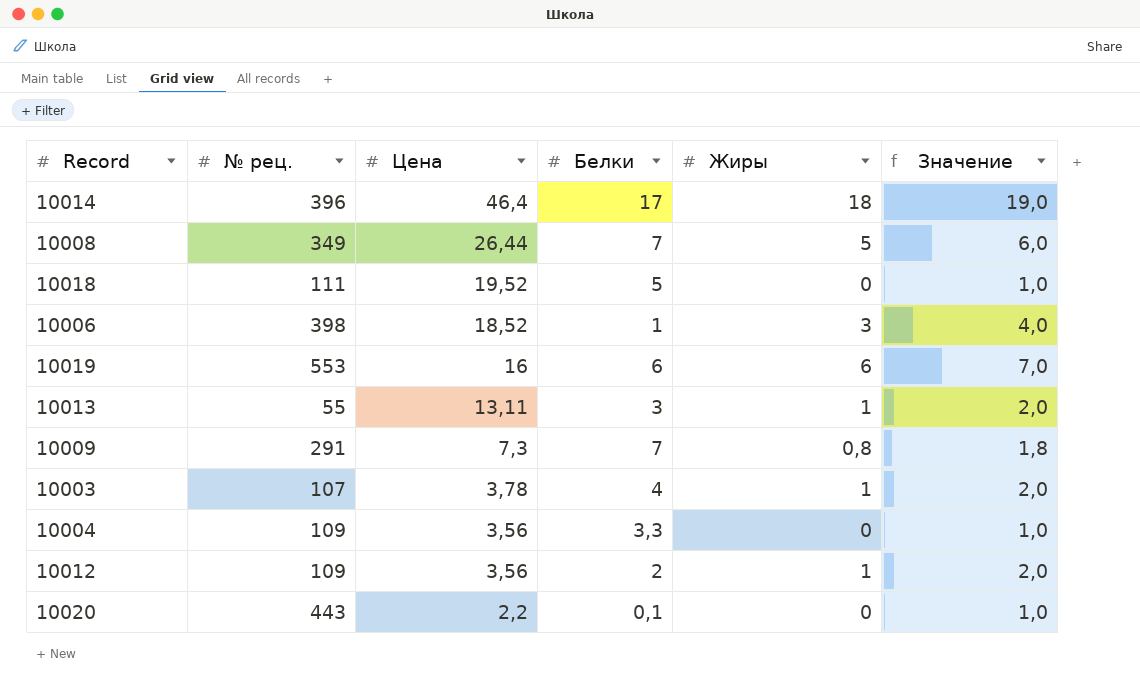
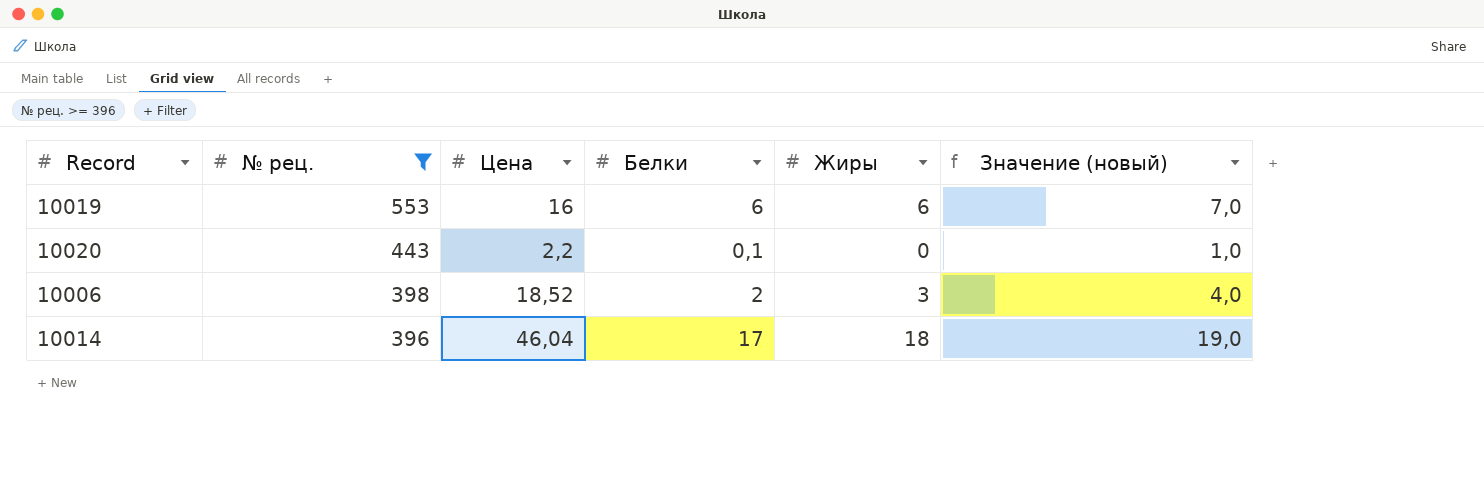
filter: none -> № рец. >= 396
row order: Цена descending -> № рец. descending
column name: Значение -> Значение (новый)
10006 | Белки: 1 -> 2
10014 | Цена: 46,4 -> 46,04

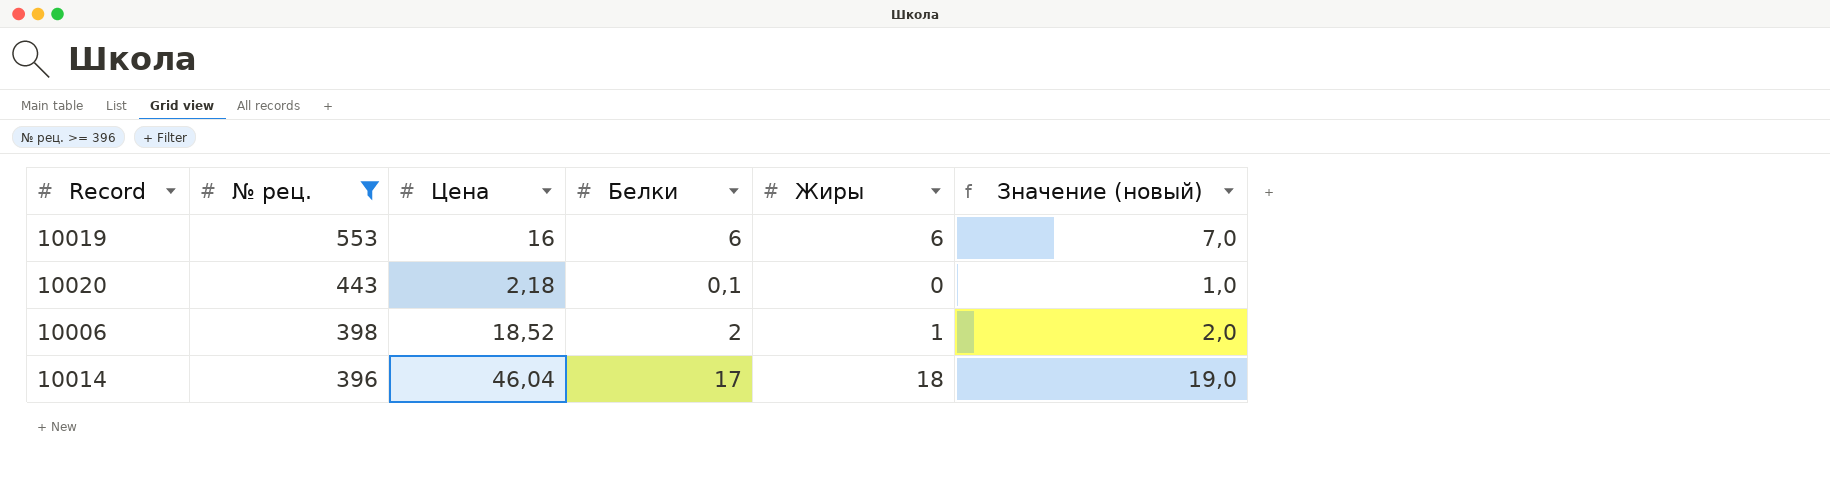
10020 | Цена: 2,2 -> 2,18
10006 | Жиры: 3 -> 1
10006 | Значение (новый): 4,0 -> 2,0

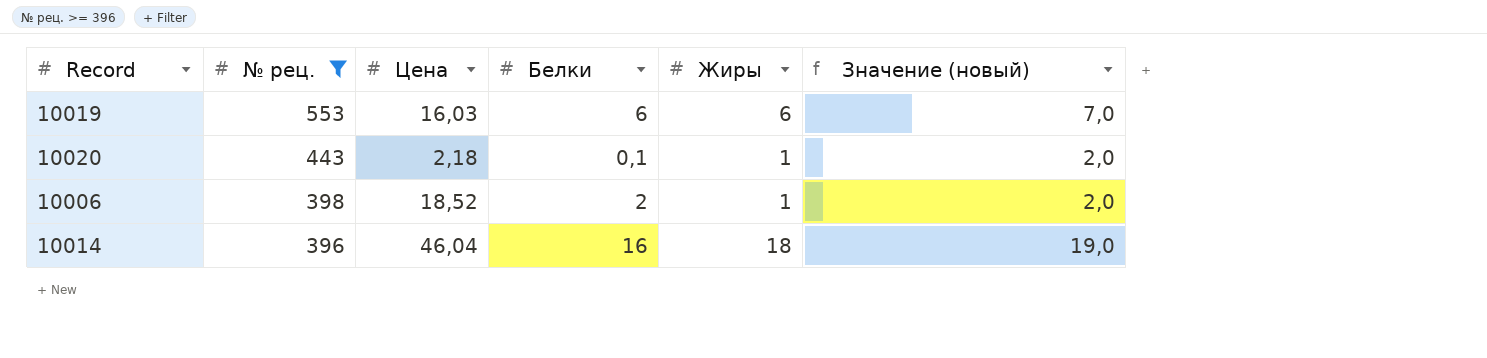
10019 | Цена: 16 -> 16,03
10020 | Жиры: 0 -> 1
10020 | Значение (новый): 1,0 -> 2,0
10014 | Белки: 17 -> 16

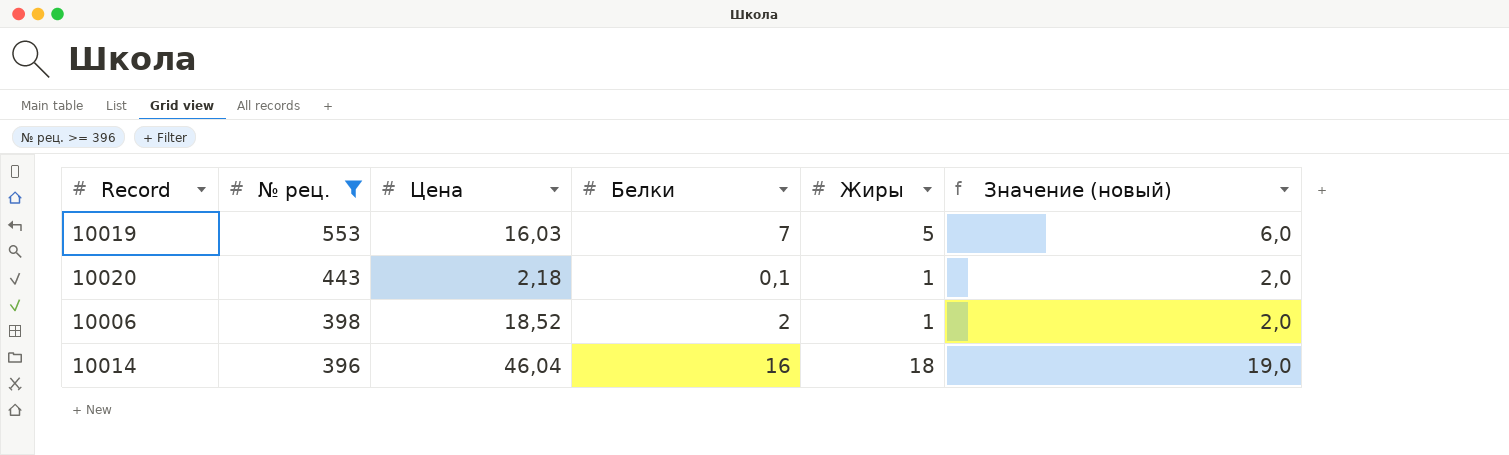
10019 | Белки: 6 -> 7
10019 | Жиры: 6 -> 5
10019 | Значение (новый): 7,0 -> 6,0

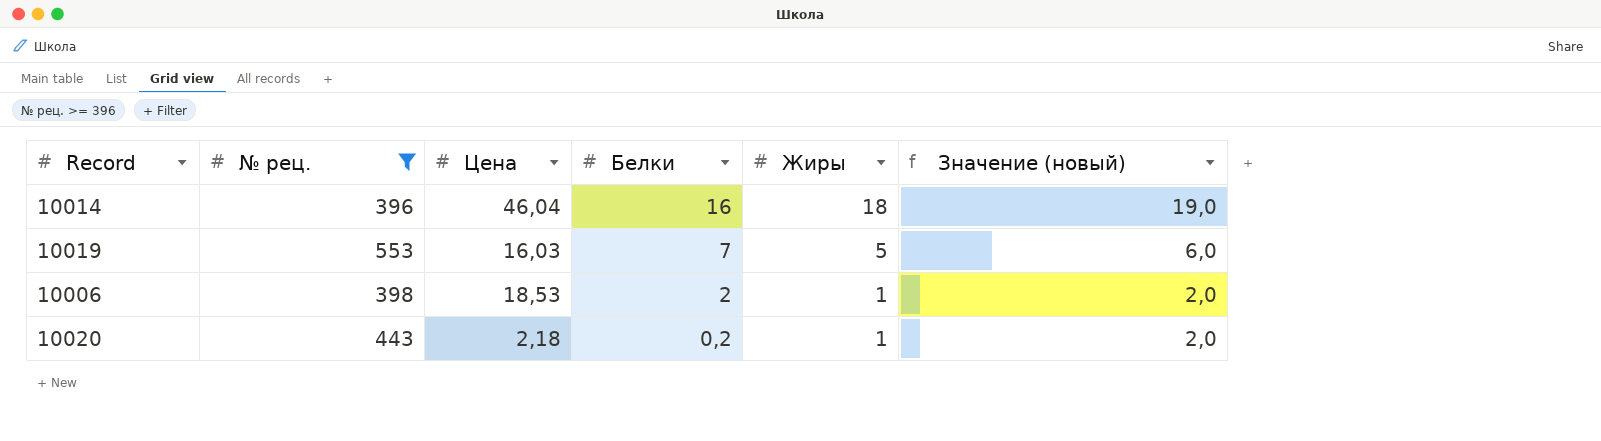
row order: № рец. descending -> Белки descending
10006 | Цена: 18,52 -> 18,53
10020 | Белки: 0,1 -> 0,2

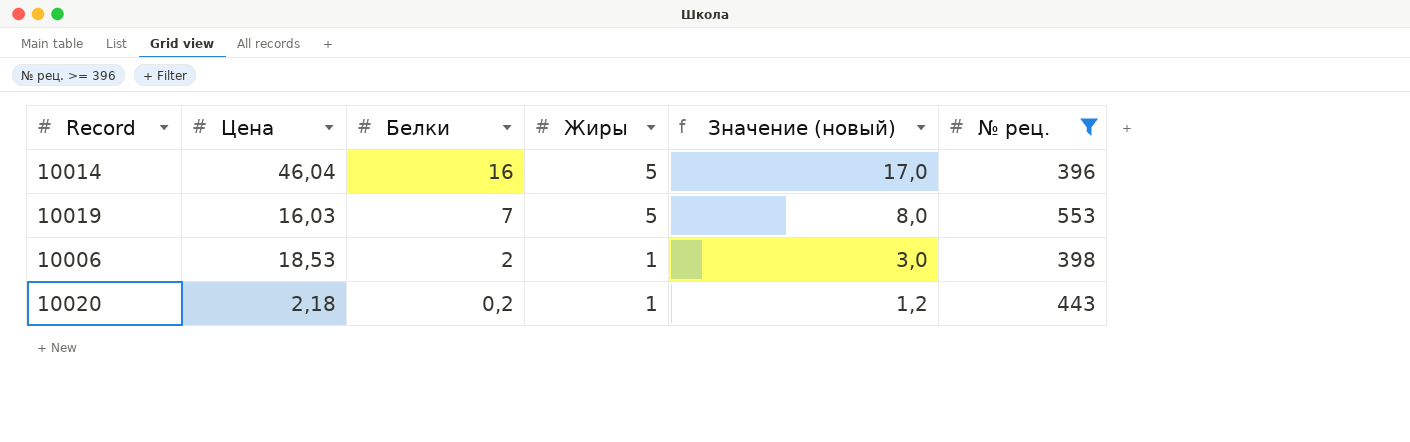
column Значение (новый) | formula: [Жиры] + 1 -> [Белки] + 1
column № рец. | position: 2 -> 6
10014 | Жиры: 18 -> 5

